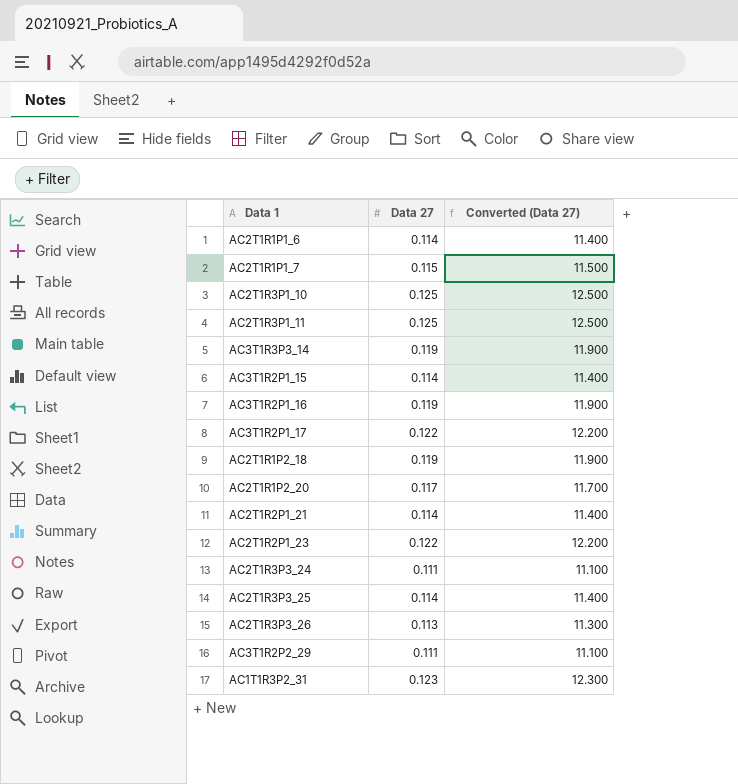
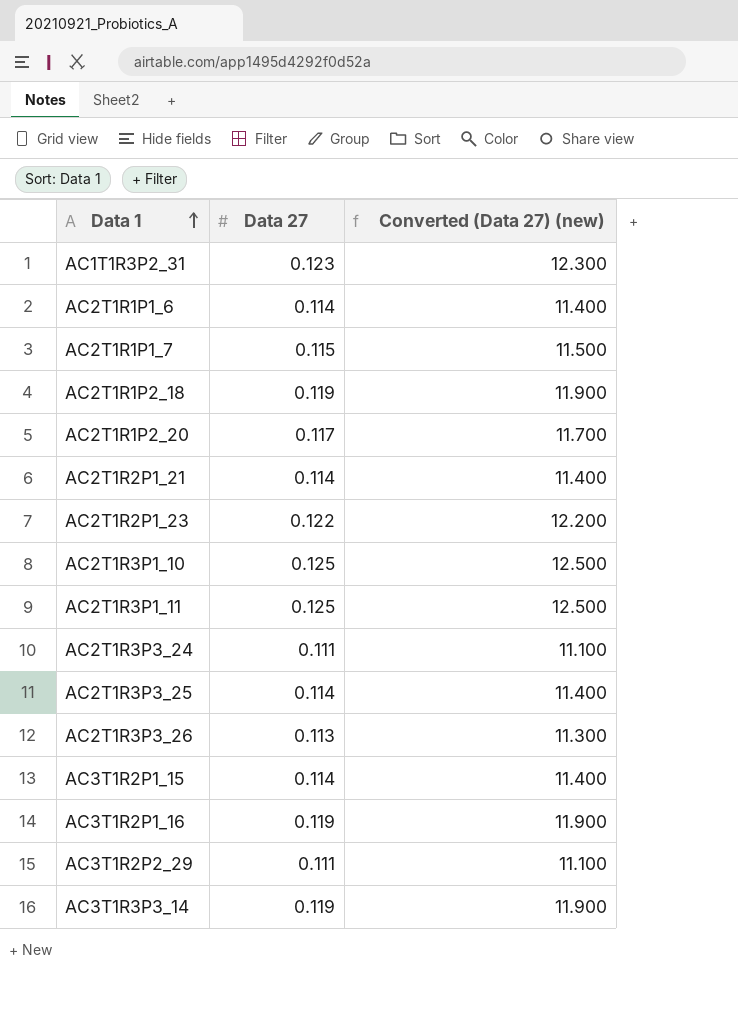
row order: none -> Data 1 ascending
column name: Converted (Data 27) -> Converted (Data 27) (new)
row AC3T1R2P1_17: 0.122 | 12.200 -> none

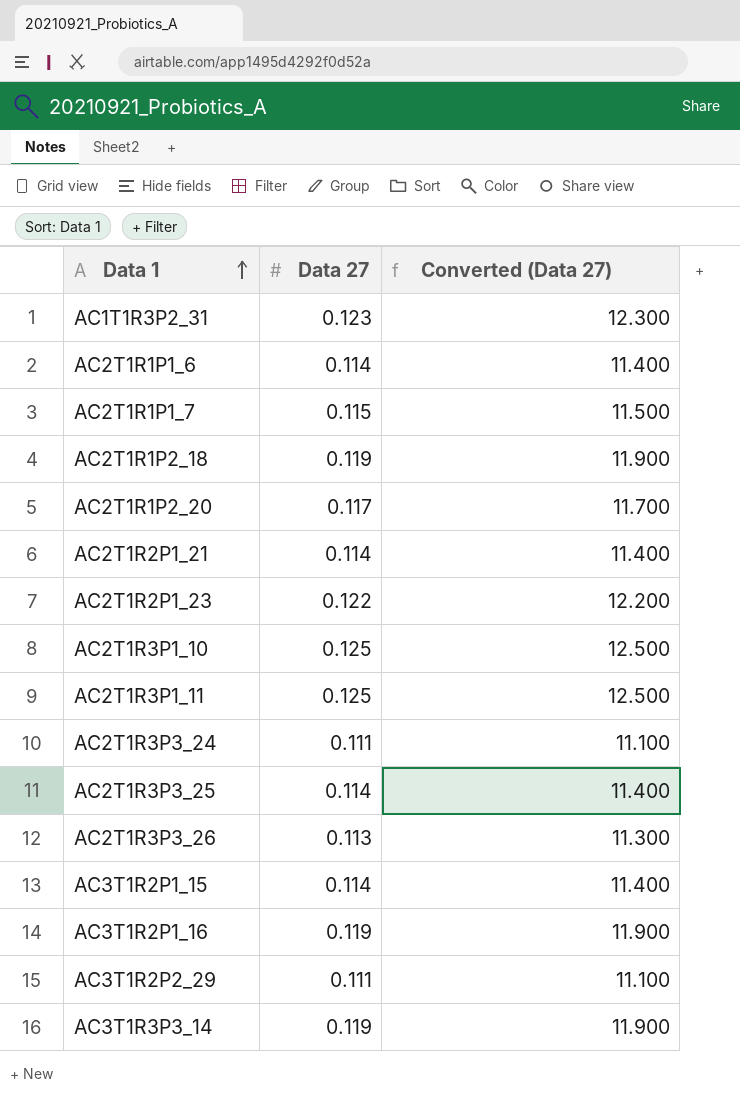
column name: Converted (Data 27) (new) -> Converted (Data 27)

